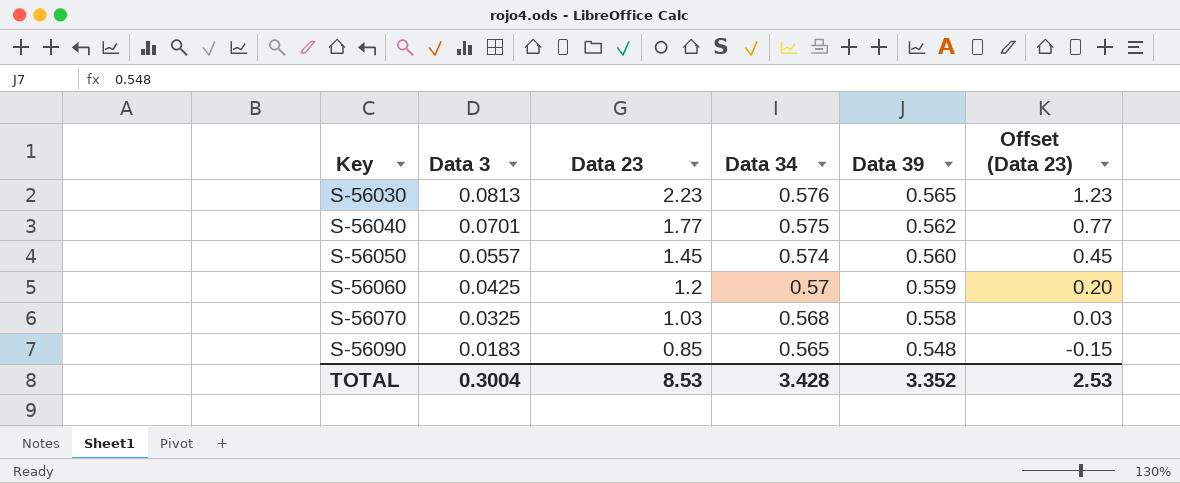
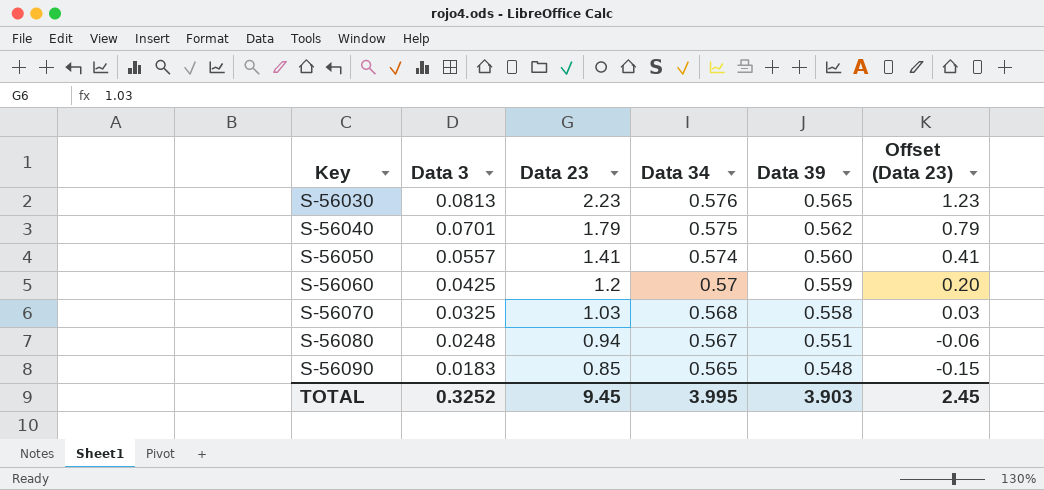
S-56040 | Data 23: 1.77 -> 1.79
S-56040 | Offset (Data 23): 0.77 -> 0.79
S-56050 | Data 23: 1.45 -> 1.41
S-56050 | Offset (Data 23): 0.45 -> 0.41
row S-56080: none -> 0.0248 | 0.94 | 0.567 | 0.551 | -0.06
TOTAL | Data 3: 0.3004 -> 0.3252
TOTAL | Data 23: 8.53 -> 9.45
TOTAL | Data 34: 3.428 -> 3.995
TOTAL | Data 39: 3.352 -> 3.903
TOTAL | Offset (Data 23): 2.53 -> 2.45

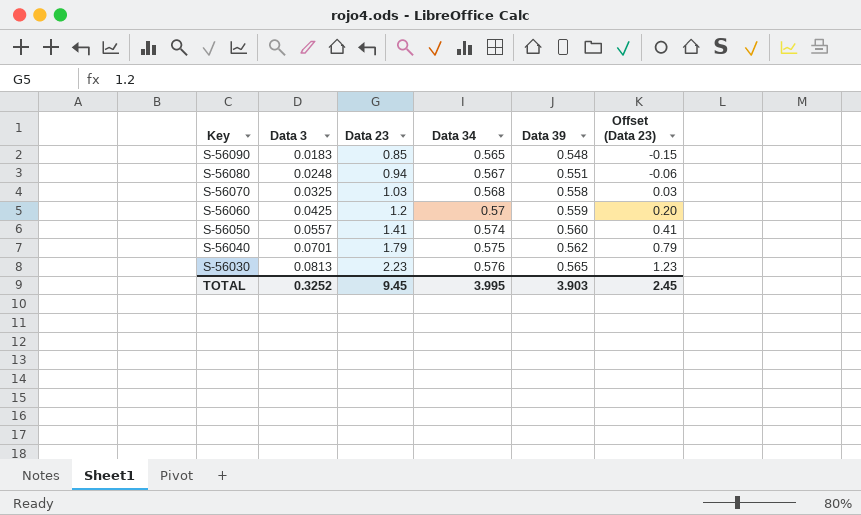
row order: Key ascending -> Key descending

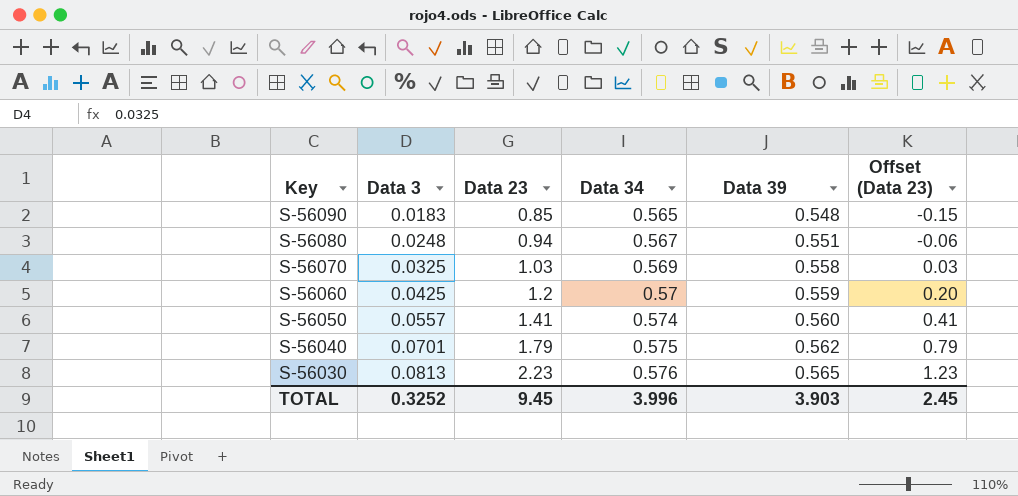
S-56070 | Data 34: 0.568 -> 0.569
TOTAL | Data 34: 3.995 -> 3.996

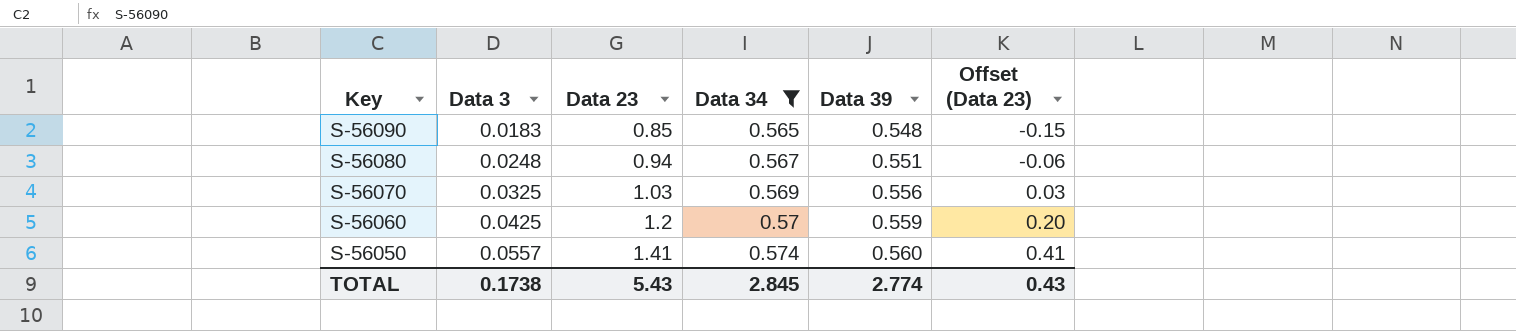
filter: none -> Data 34 <= 0.574
S-56070 | Data 39: 0.558 -> 0.556
TOTAL | Data 3: 0.3252 -> 0.1738
TOTAL | Data 23: 9.45 -> 5.43
TOTAL | Data 34: 3.996 -> 2.845
TOTAL | Data 39: 3.903 -> 2.774
TOTAL | Offset (Data 23): 2.45 -> 0.43

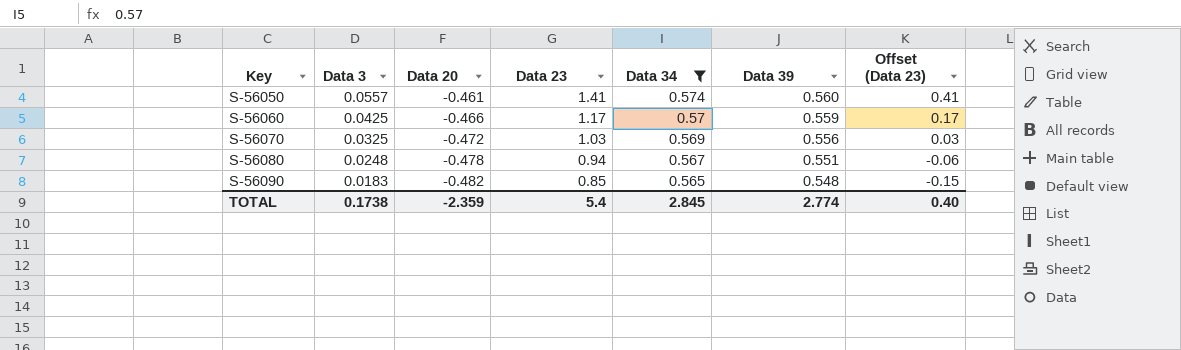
row order: Key descending -> Key ascending
column Data 20 | position: none -> 3
S-56060 | Data 23: 1.2 -> 1.17
S-56060 | Offset (Data 23): 0.20 -> 0.17
TOTAL | Data 23: 5.43 -> 5.4
TOTAL | Offset (Data 23): 0.43 -> 0.40

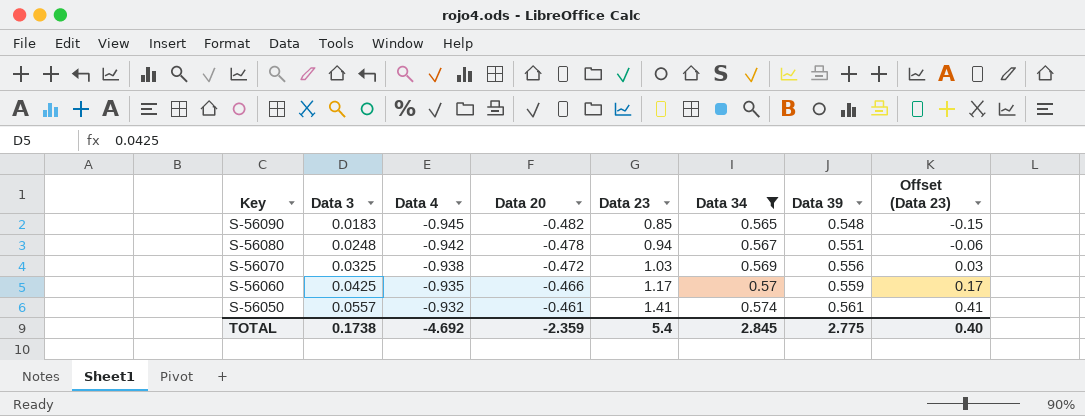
row order: Key ascending -> Key descending
column Data 4 | position: none -> 3
S-56050 | Data 39: 0.560 -> 0.561
TOTAL | Data 39: 2.774 -> 2.775

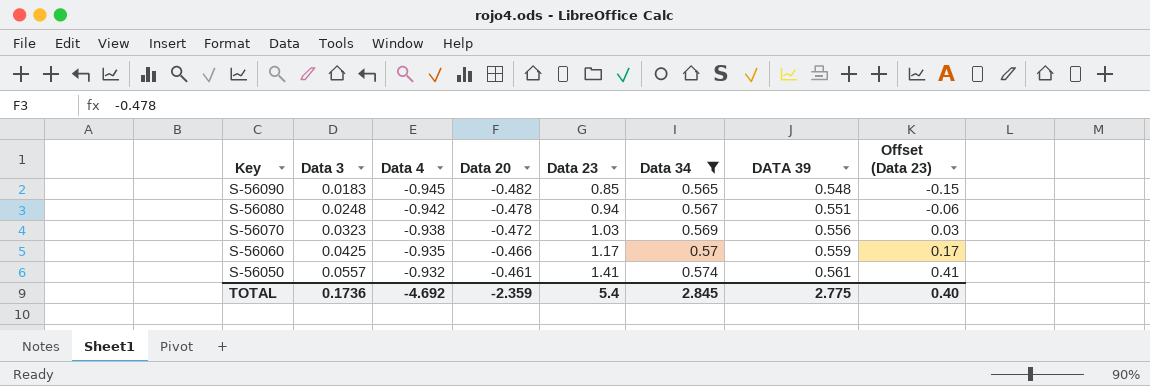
column name: Data 39 -> DATA 39
S-56070 | Data 3: 0.0325 -> 0.0323
TOTAL | Data 3: 0.1738 -> 0.1736

